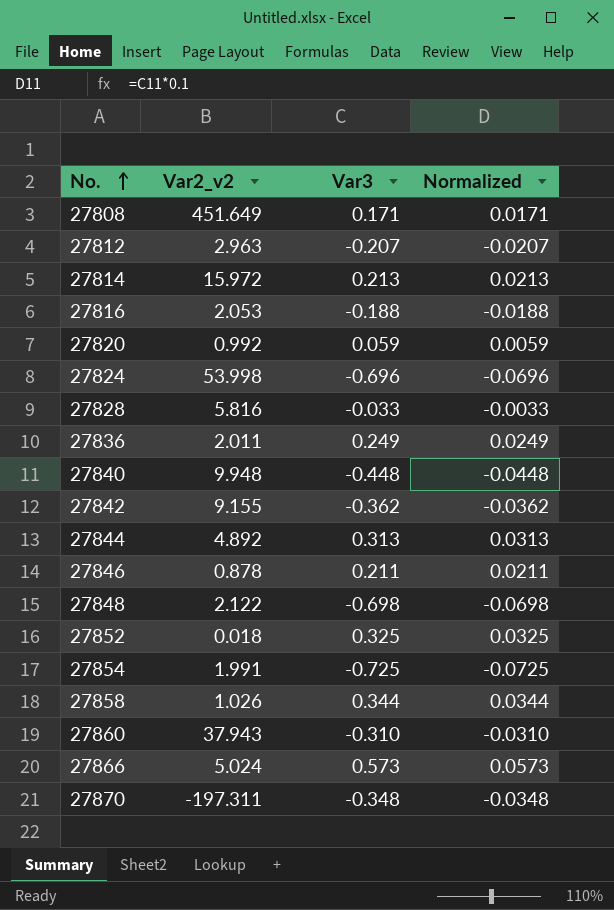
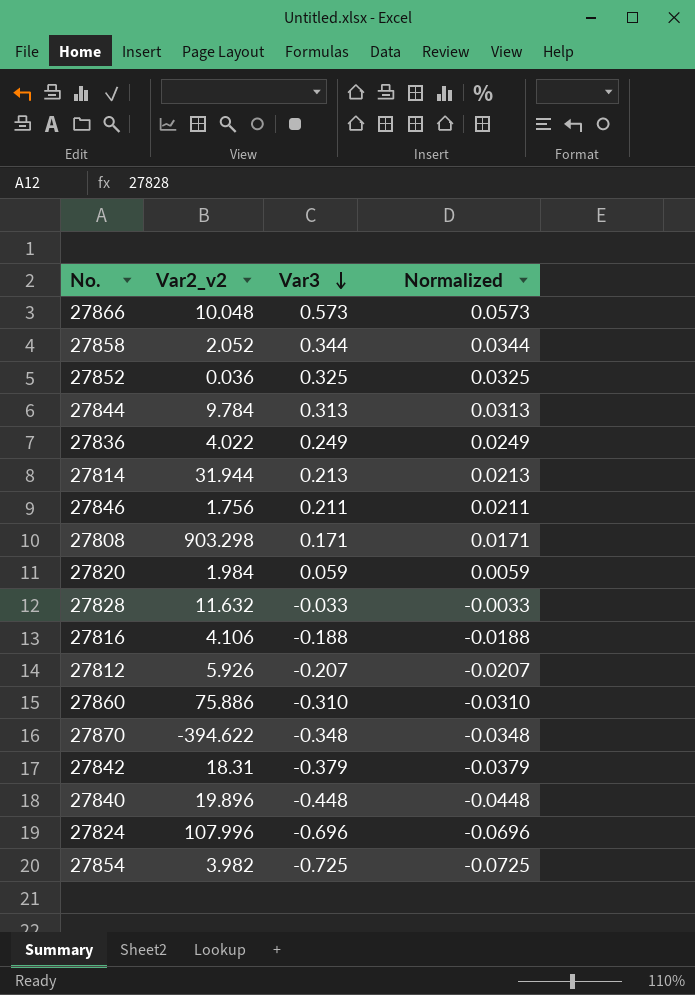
row order: No. ascending -> Var3 descending
row 27848: 2.122 | -0.698 | -0.0698 -> none
27866 | Var2_v2: 5.024 -> 10.048
27858 | Var2_v2: 1.026 -> 2.052
27852 | Var2_v2: 0.018 -> 0.036
27844 | Var2_v2: 4.892 -> 9.784
27836 | Var2_v2: 2.011 -> 4.022
27814 | Var2_v2: 15.972 -> 31.944
27846 | Var2_v2: 0.878 -> 1.756
27808 | Var2_v2: 451.649 -> 903.298
27820 | Var2_v2: 0.992 -> 1.984
27828 | Var2_v2: 5.816 -> 11.632
27816 | Var2_v2: 2.053 -> 4.106
27812 | Var2_v2: 2.963 -> 5.926
27860 | Var2_v2: 37.943 -> 75.886
27870 | Var2_v2: -197.311 -> -394.622
27842 | Var2_v2: 9.155 -> 18.31
27842 | Var3: -0.362 -> -0.379
27842 | Normalized: -0.0362 -> -0.0379
27840 | Var2_v2: 9.948 -> 19.896
27824 | Var2_v2: 53.998 -> 107.996
27854 | Var2_v2: 1.991 -> 3.982

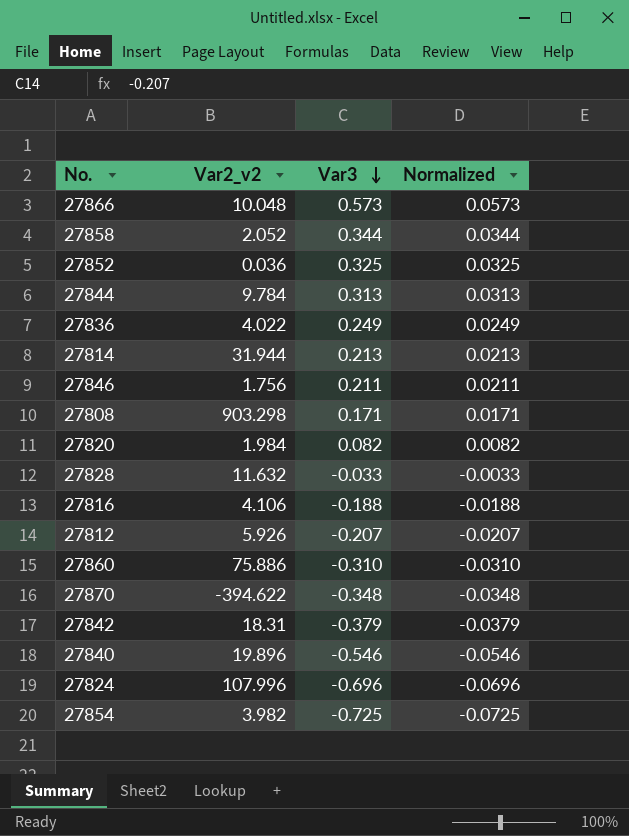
27820 | Var3: 0.059 -> 0.082
27820 | Normalized: 0.0059 -> 0.0082
27840 | Var3: -0.448 -> -0.546
27840 | Normalized: -0.0448 -> -0.0546

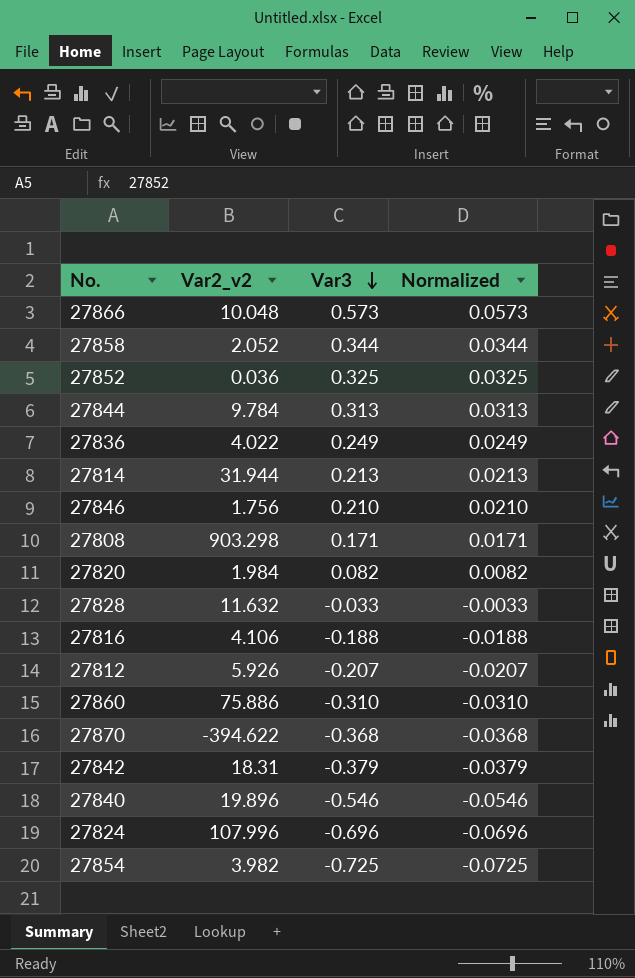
27846 | Var3: 0.211 -> 0.210
27846 | Normalized: 0.0211 -> 0.0210
27870 | Var3: -0.348 -> -0.368
27870 | Normalized: -0.0348 -> -0.0368

